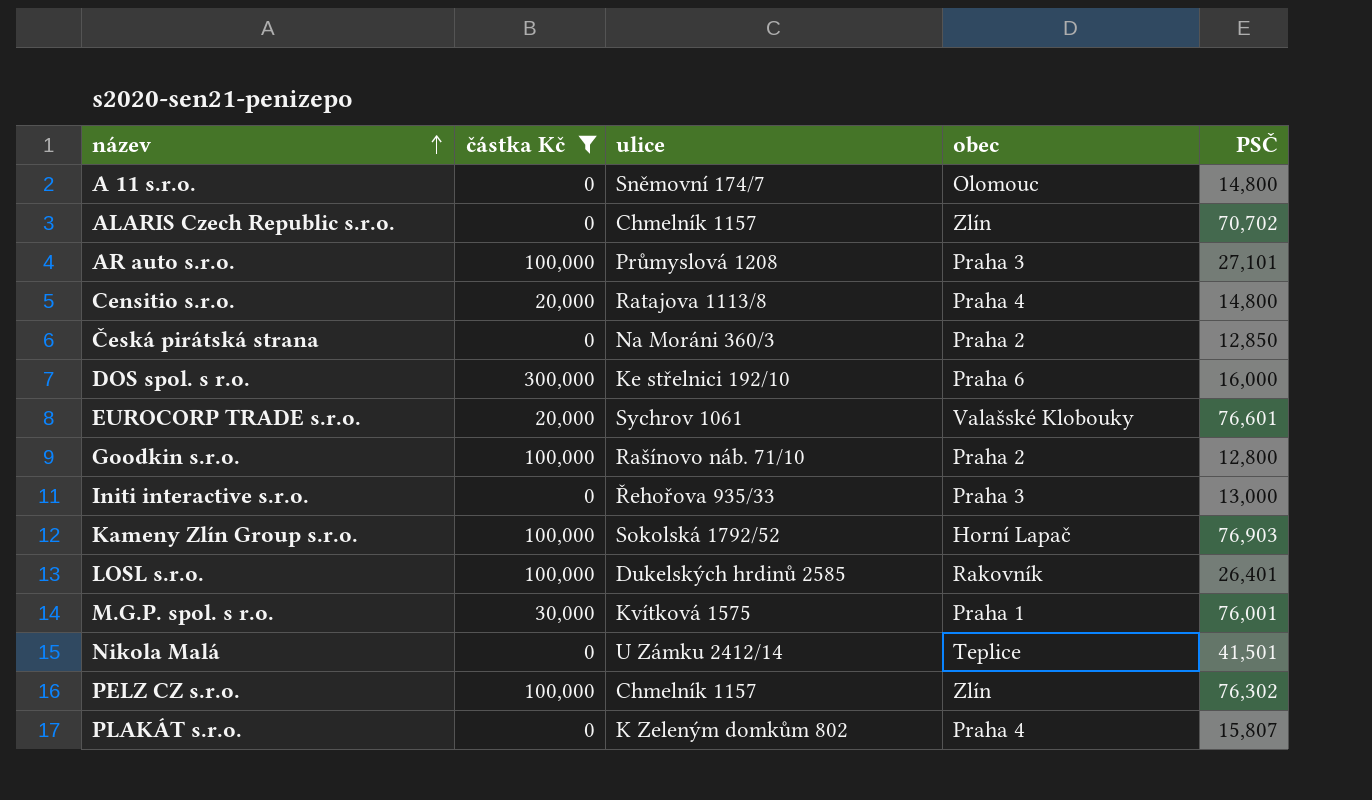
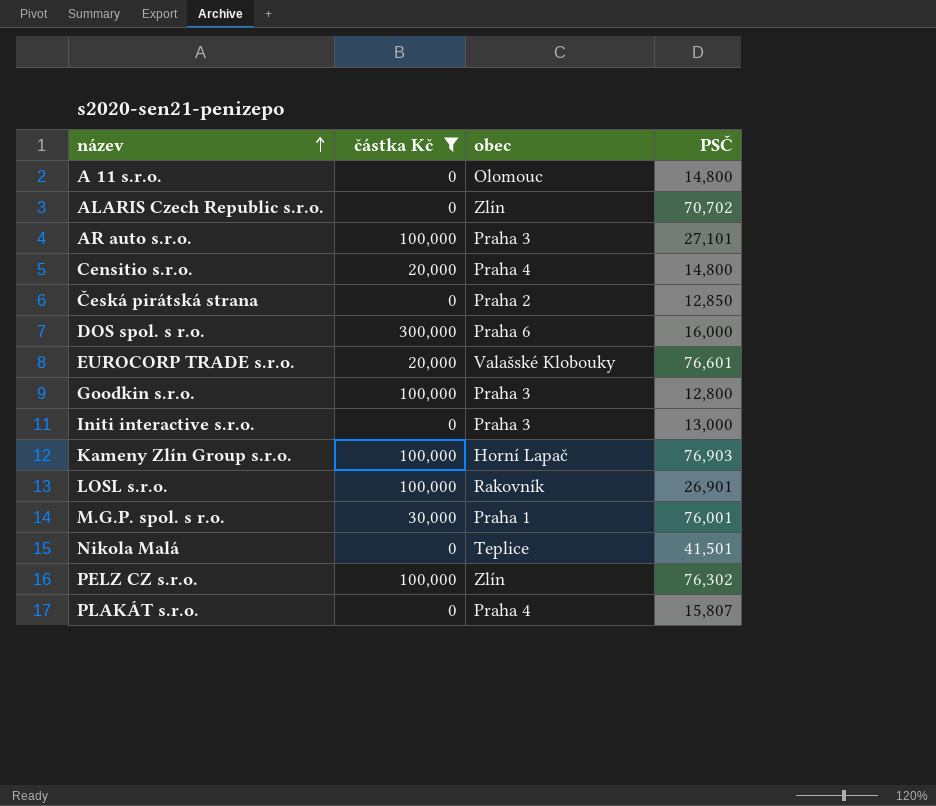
column ulice | position: 3 -> none
Goodkin s.r.o. | obec: Praha 2 -> Praha 3
LOSL s.r.o. | PSČ: 26,401 -> 26,901

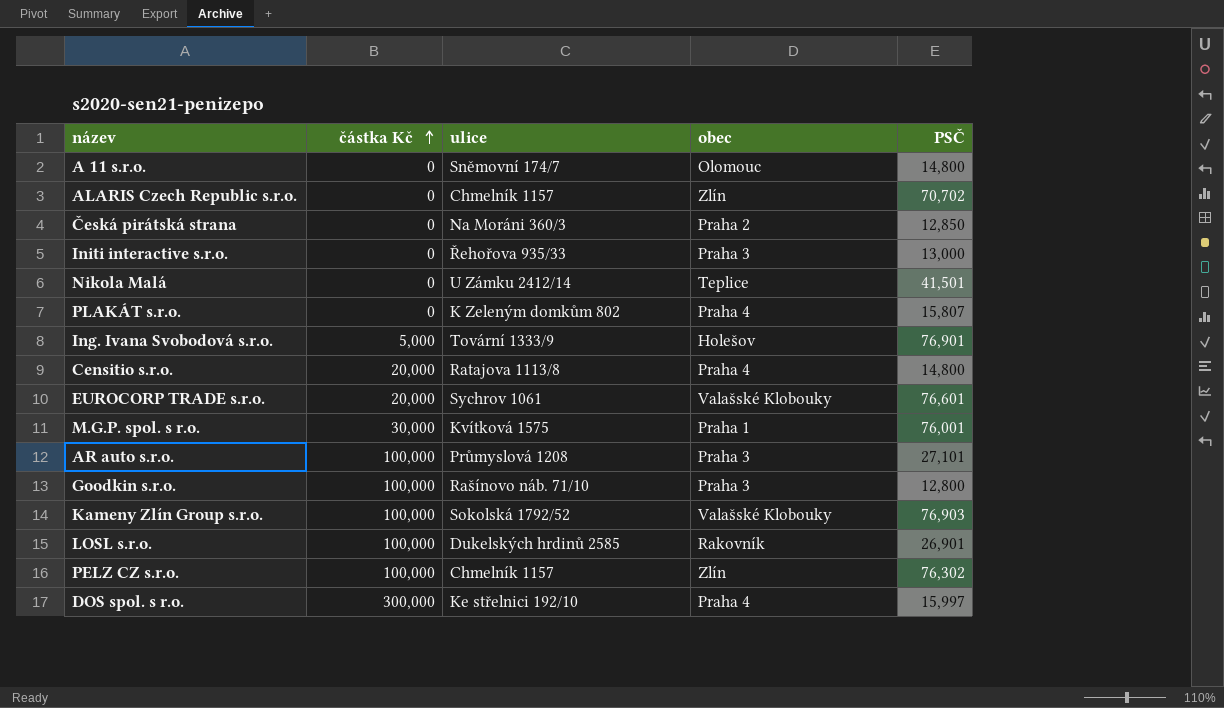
filter: částka Kč != 5,000 -> none
row order: název ascending -> částka Kč ascending
column ulice | position: none -> 3
Kameny Zlín Group s.r.o. | obec: Horní Lapač -> Valašské Klobouky
DOS spol. s r.o. | obec: Praha 6 -> Praha 4
DOS spol. s r.o. | PSČ: 16,000 -> 15,997

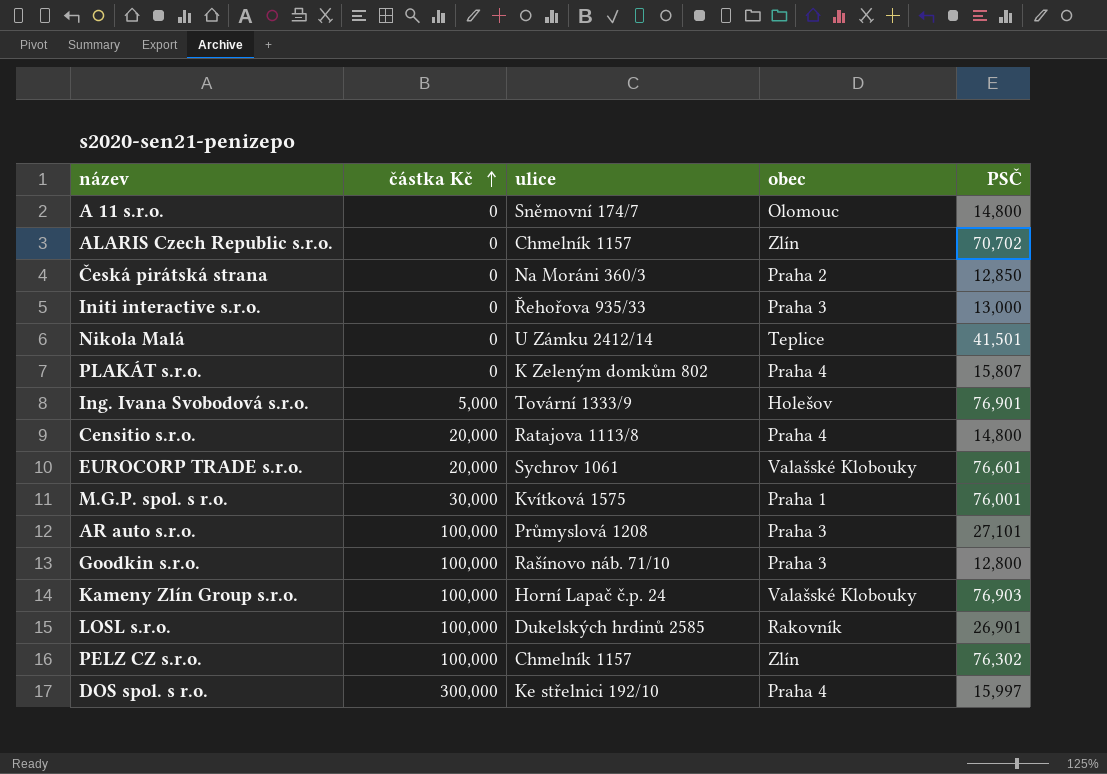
Kameny Zlín Group s.r.o. | ulice: Sokolská 1792/52 -> Horní Lapač č.p. 24

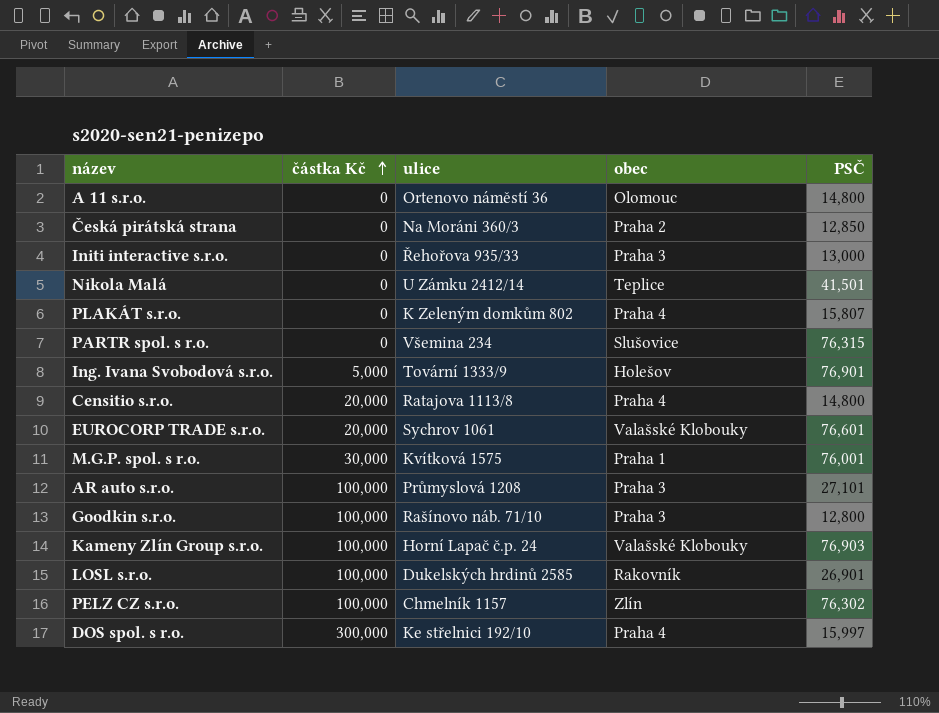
row ALARIS Czech Republic s.r.o.: 0 | Chmelník 1157 | Zlín | 70,702 -> none
A 11 s.r.o. | ulice: Sněmovní 174/7 -> Ortenovo náměstí 36
row PARTR spol. s r.o.: none -> 0 | Všemina 234 | Slušovice | 76,315

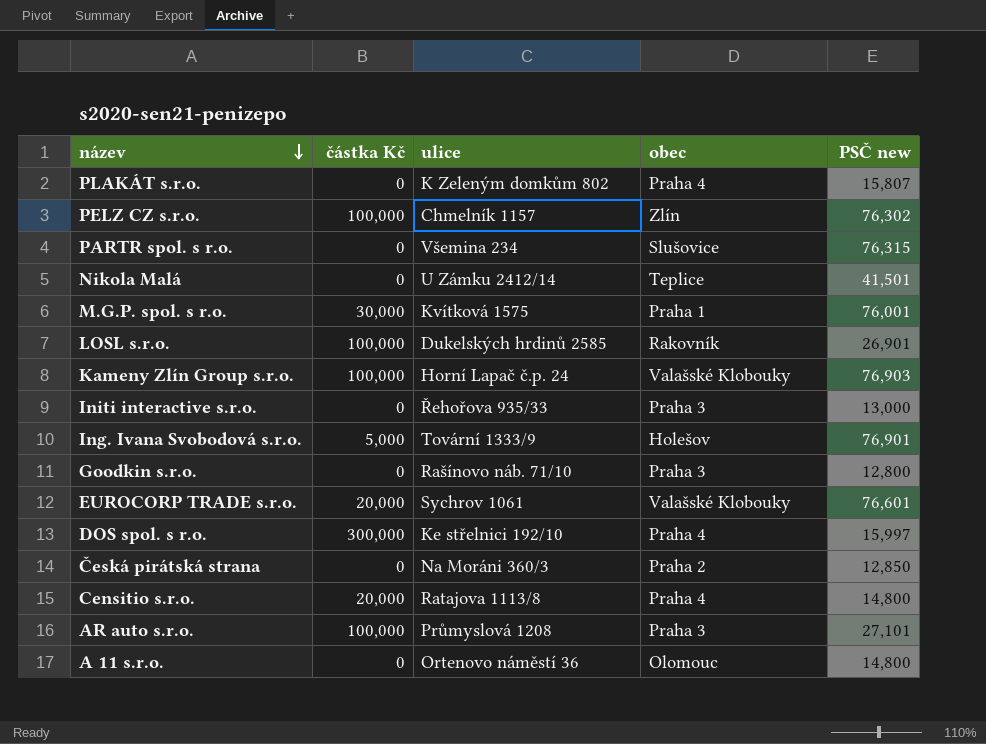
row order: částka Kč ascending -> název descending
column name: PSČ -> PSČ new
Goodkin s.r.o. | částka Kč: 100,000 -> 0

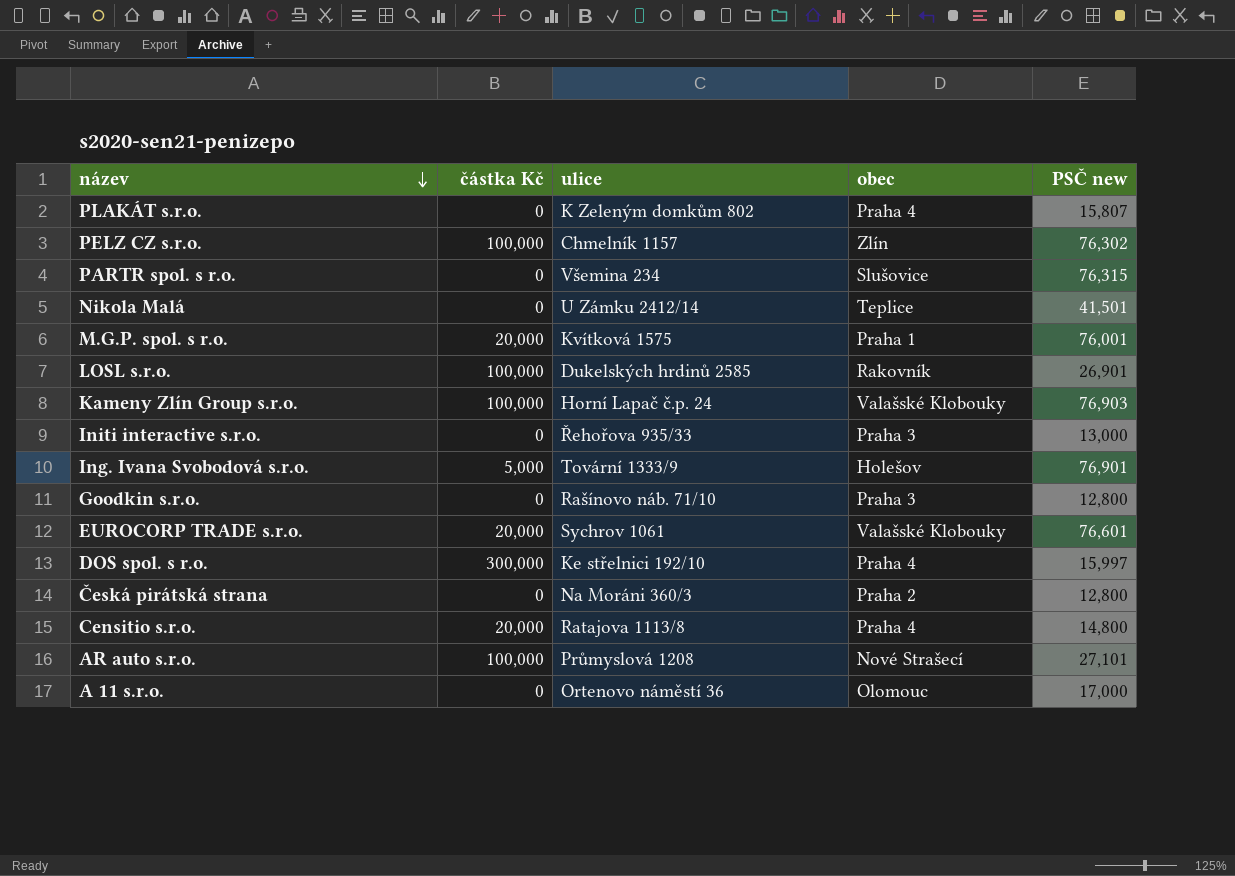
M.G.P. spol. s r.o. | částka Kč: 30,000 -> 20,000
Česká pirátská strana | PSČ new: 12,850 -> 12,800
AR auto s.r.o. | obec: Praha 3 -> Nové Strašecí
A 11 s.r.o. | PSČ new: 14,800 -> 17,000

